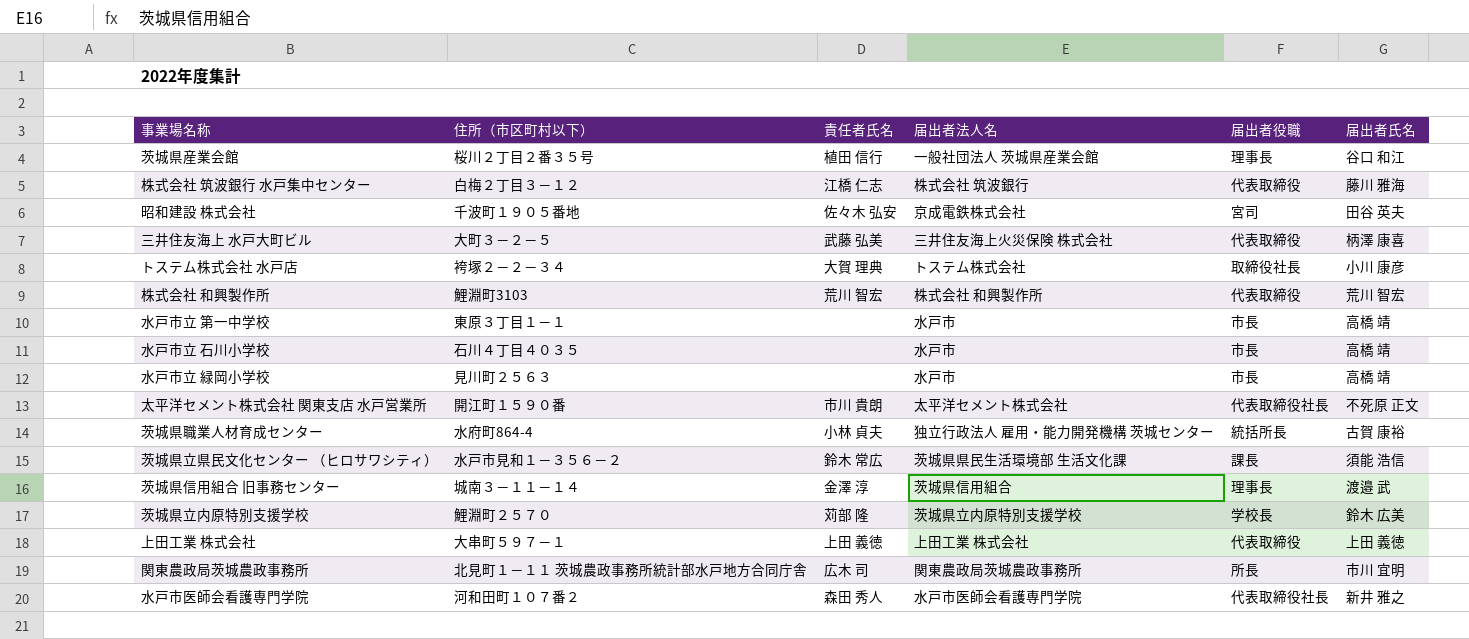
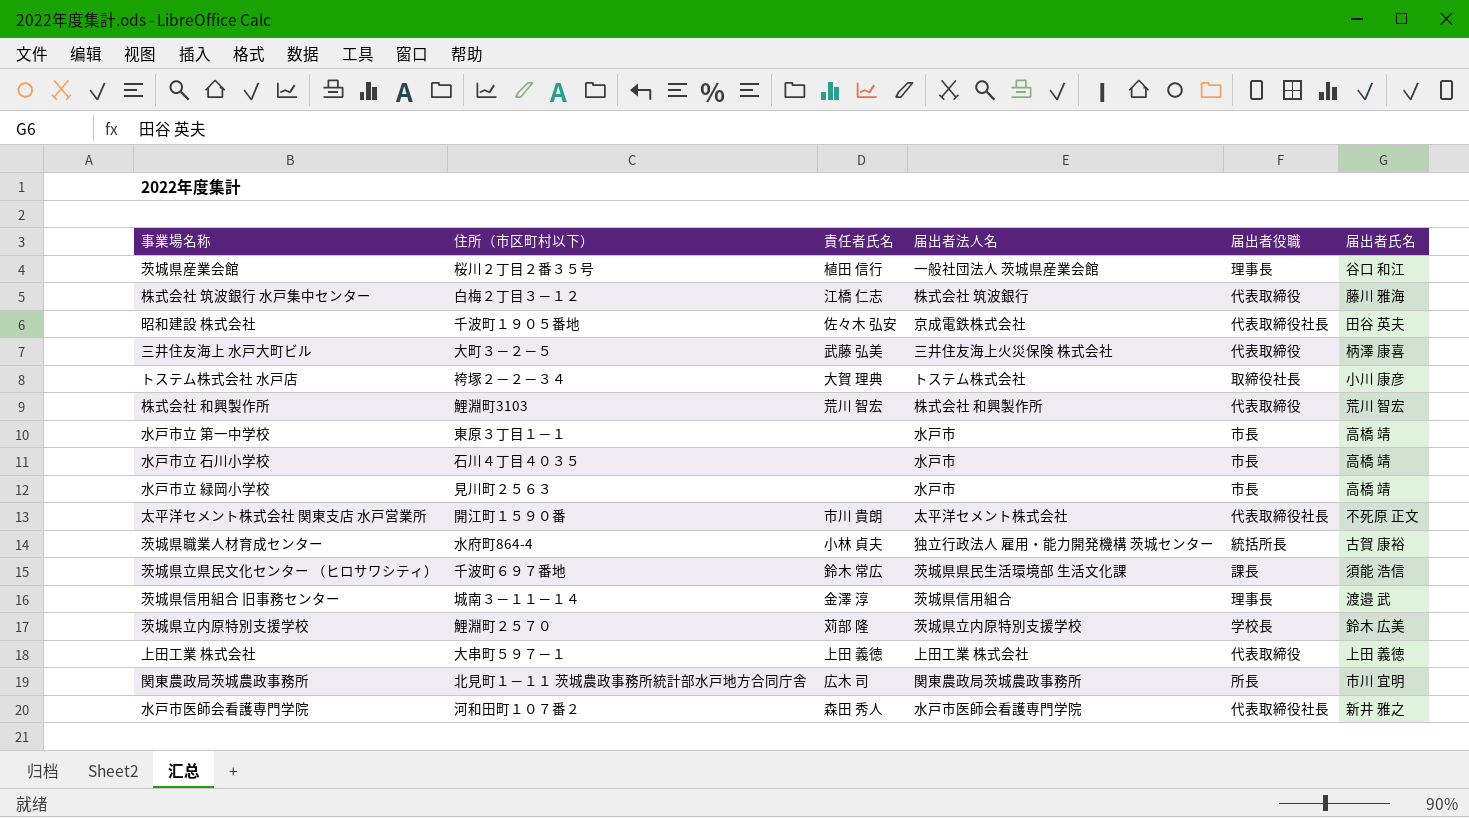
昭和建設 株式会社 | 届出者役職: 宮司 -> 代表取締役社長
茨城県立県民文化センター （ヒロサワシティ） | 住所（市区町村以下）: 水戸市見和１－３５６－２ -> 千波町６９７番地

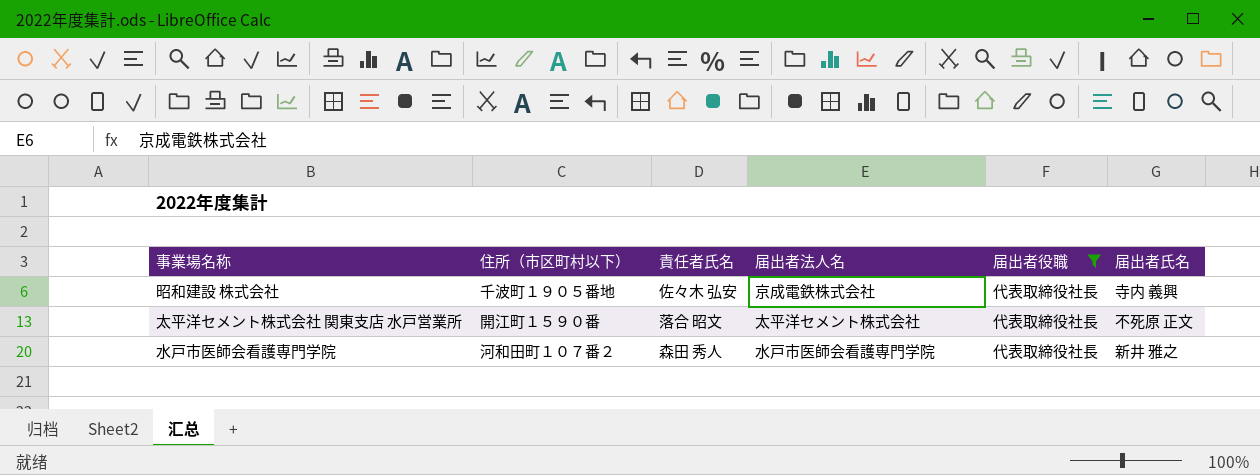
filter: none -> 届出者役職 = 代表取締役社長
昭和建設 株式会社 | 届出者氏名: 田谷 英夫 -> 寺内 義興
太平洋セメント株式会社 関東支店 水戸営業所 | 責任者氏名: 市川 貴朗 -> 落合 昭文

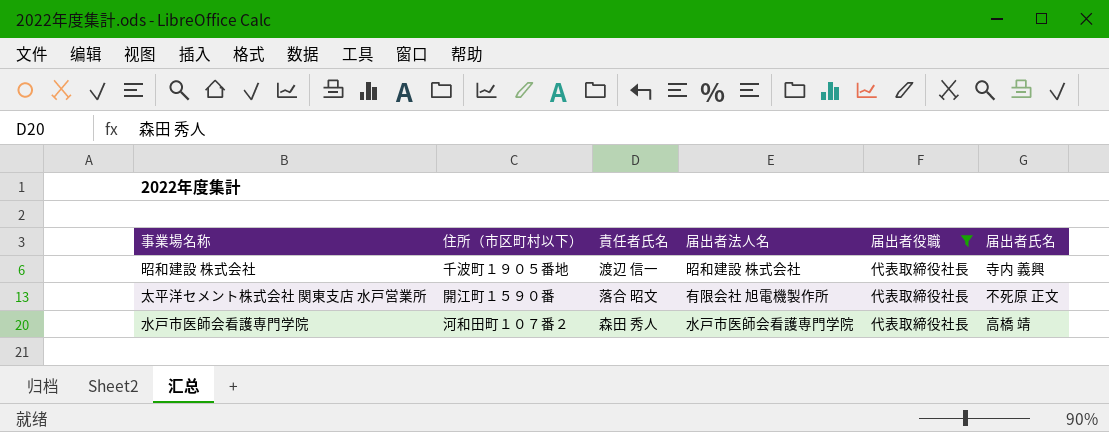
昭和建設 株式会社 | 責任者氏名: 佐々木 弘安 -> 渡辺 信一
昭和建設 株式会社 | 届出者法人名: 京成電鉄株式会社 -> 昭和建設 株式会社
太平洋セメント株式会社 関東支店 水戸営業所 | 届出者法人名: 太平洋セメント株式会社 -> 有限会社 旭電機製作所
水戸市医師会看護専門学院 | 届出者氏名: 新井 雅之 -> 高橋 靖

